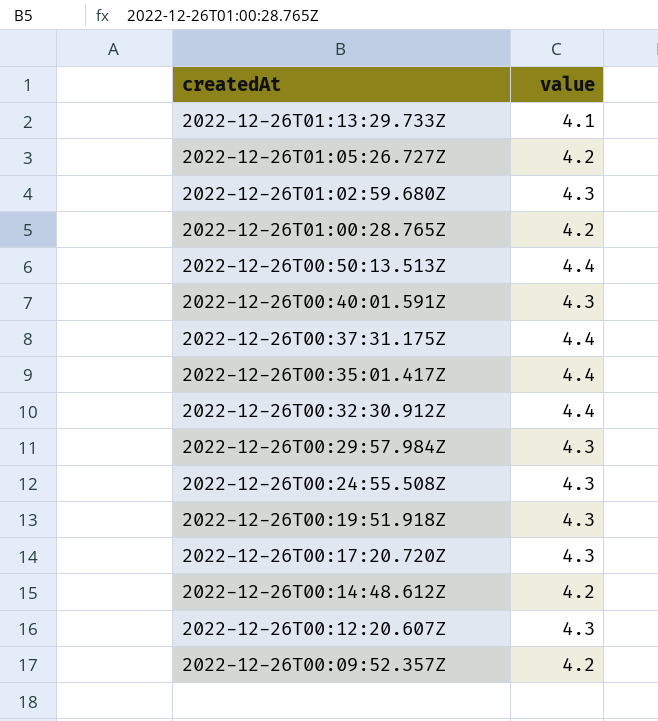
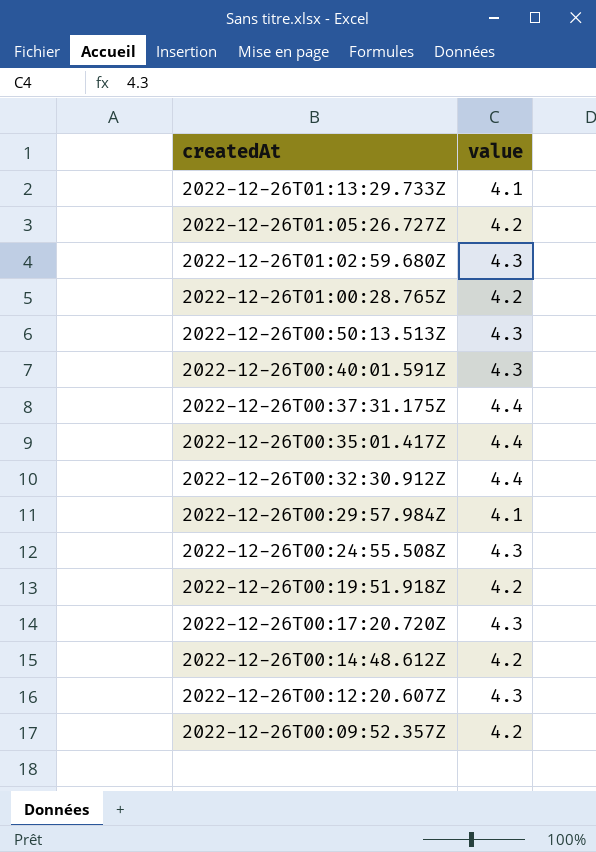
2022-12-26T00:50:13.513Z | value: 4.4 -> 4.3
2022-12-26T00:29:57.984Z | value: 4.3 -> 4.1
2022-12-26T00:19:51.918Z | value: 4.3 -> 4.2

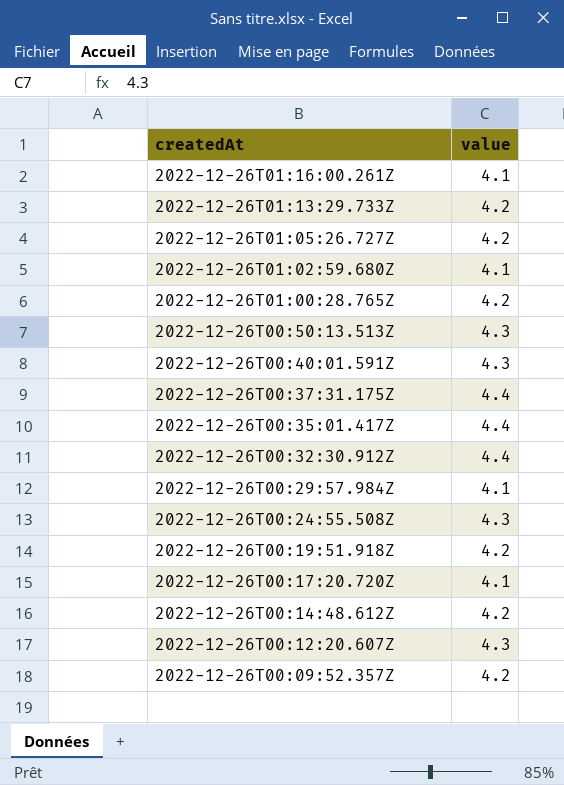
row 2022-12-26T01:16:00.261Z: none -> 4.1
2022-12-26T01:13:29.733Z | value: 4.1 -> 4.2
2022-12-26T01:02:59.680Z | value: 4.3 -> 4.1
2022-12-26T00:17:20.720Z | value: 4.3 -> 4.1

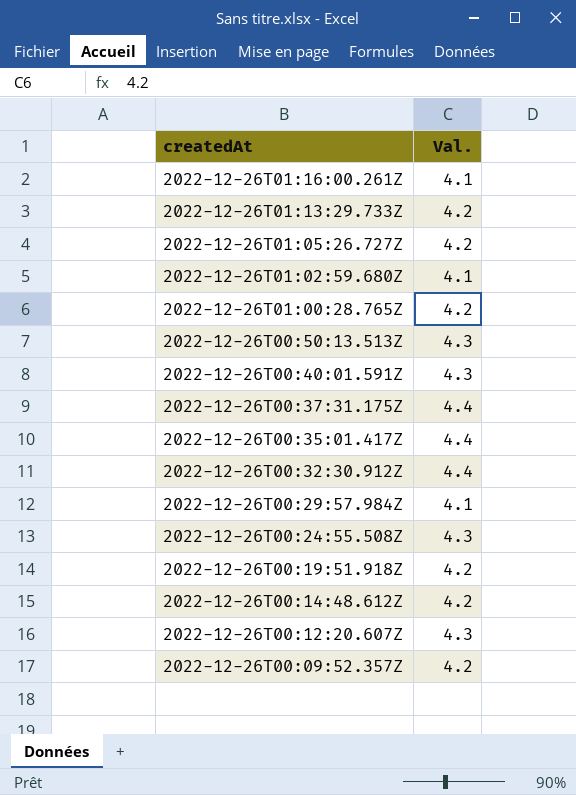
column name: value -> Val.
row 2022-12-26T00:17:20.720Z: 4.1 -> none

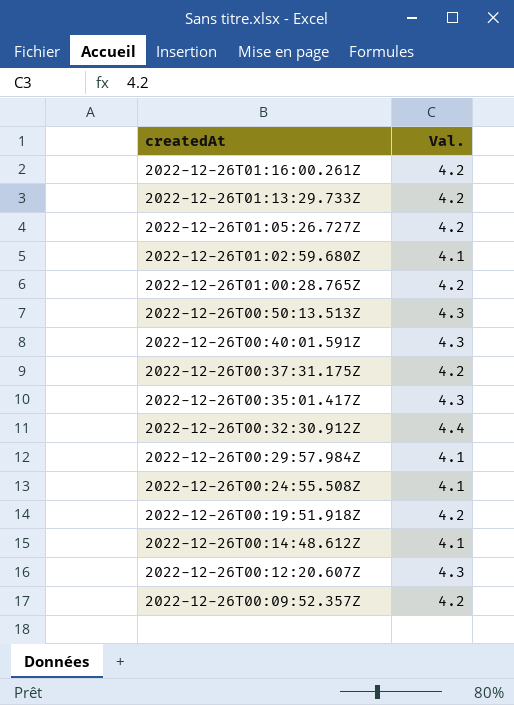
2022-12-26T01:16:00.261Z | Val.: 4.1 -> 4.2
2022-12-26T00:37:31.175Z | Val.: 4.4 -> 4.2
2022-12-26T00:35:01.417Z | Val.: 4.4 -> 4.3
2022-12-26T00:24:55.508Z | Val.: 4.3 -> 4.1
2022-12-26T00:14:48.612Z | Val.: 4.2 -> 4.1

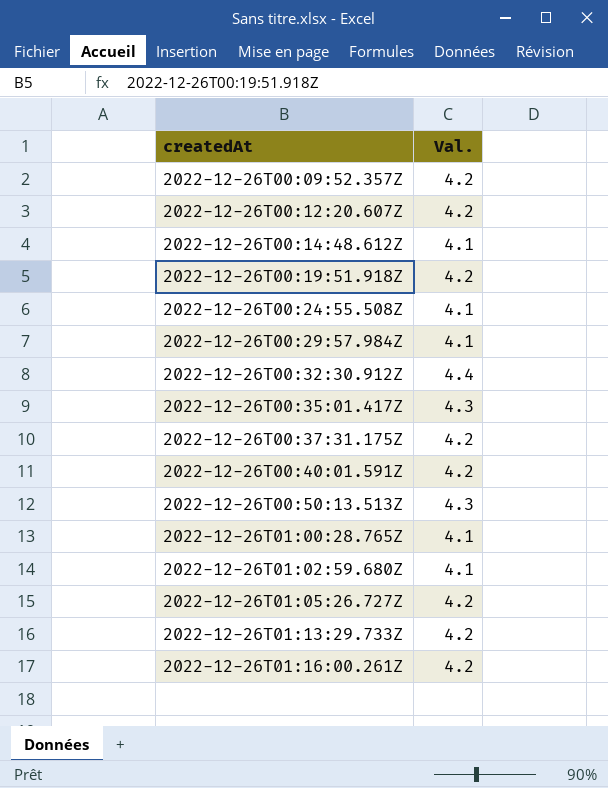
row order: createdAt descending -> createdAt ascending
2022-12-26T00:12:20.607Z | Val.: 4.3 -> 4.2
2022-12-26T00:40:01.591Z | Val.: 4.3 -> 4.2
2022-12-26T01:00:28.765Z | Val.: 4.2 -> 4.1

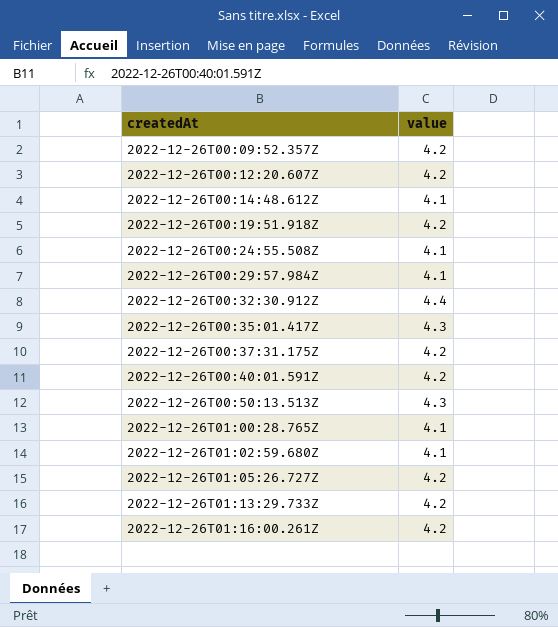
column name: Val. -> value

